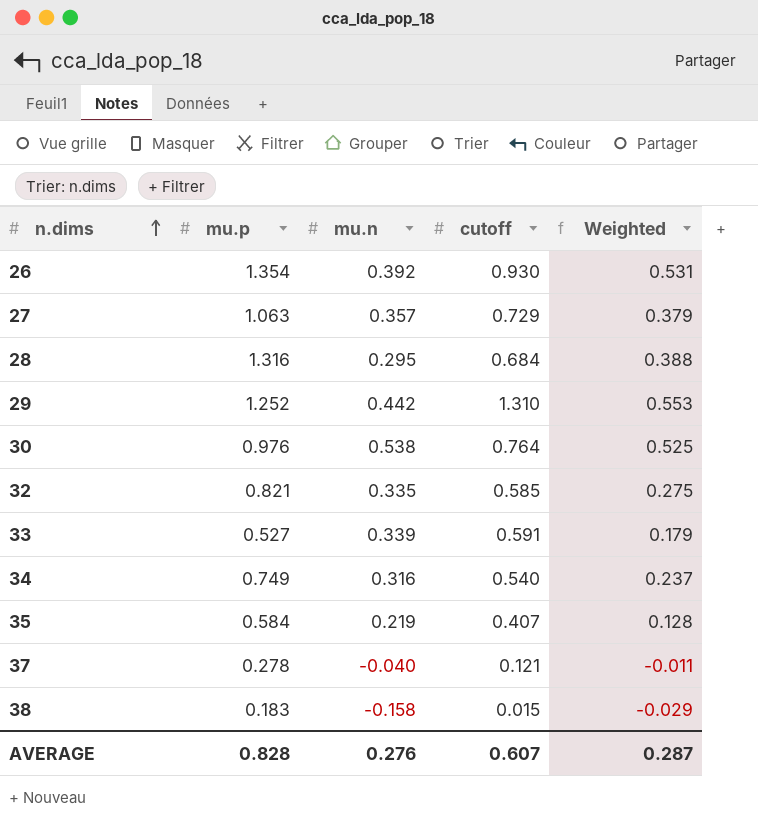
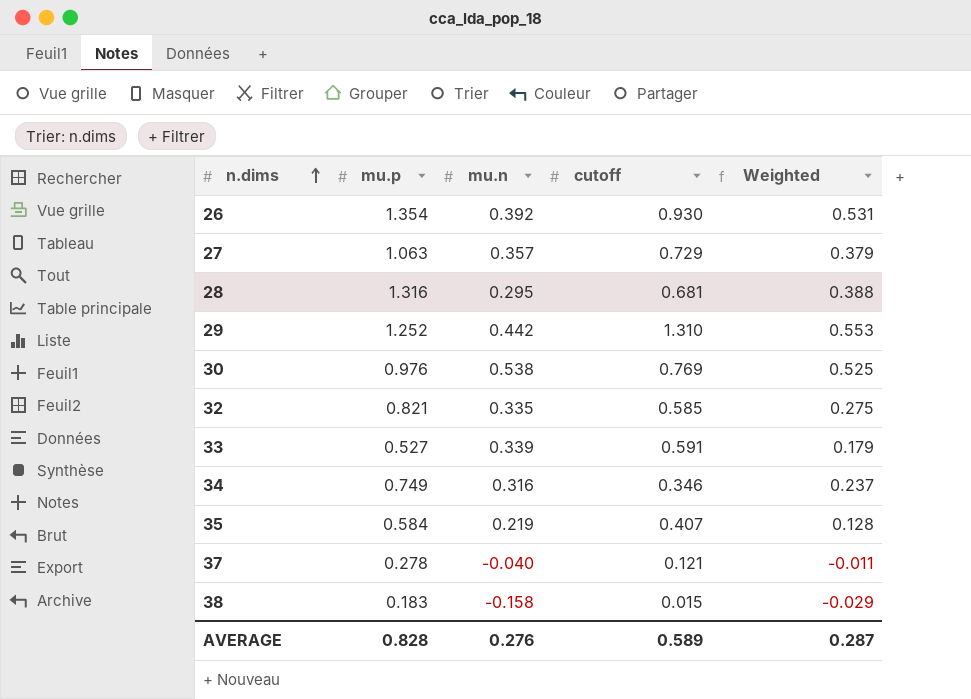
28 | cutoff: 0.684 -> 0.681
30 | cutoff: 0.764 -> 0.769
34 | cutoff: 0.540 -> 0.346
AVERAGE | cutoff: 0.607 -> 0.589

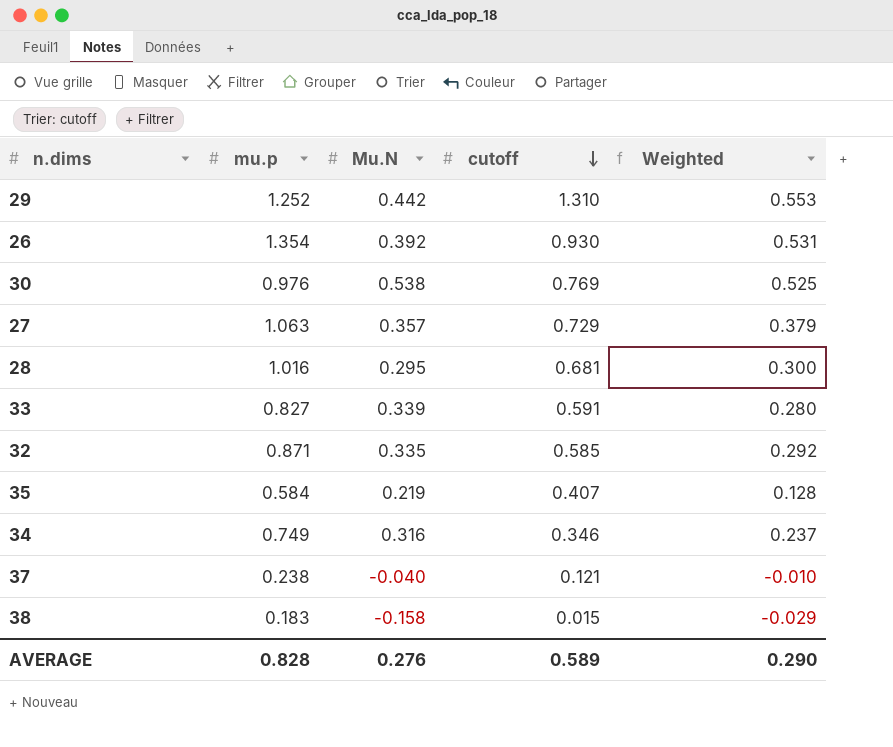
row order: n.dims ascending -> cutoff descending
column name: mu.n -> Mu.N
28 | mu.p: 1.316 -> 1.016
28 | Weighted: 0.388 -> 0.300
33 | mu.p: 0.527 -> 0.827
33 | Weighted: 0.179 -> 0.280
32 | mu.p: 0.821 -> 0.871
32 | Weighted: 0.275 -> 0.292
37 | mu.p: 0.278 -> 0.238
37 | Weighted: -0.011 -> -0.010
AVERAGE | Weighted: 0.287 -> 0.290

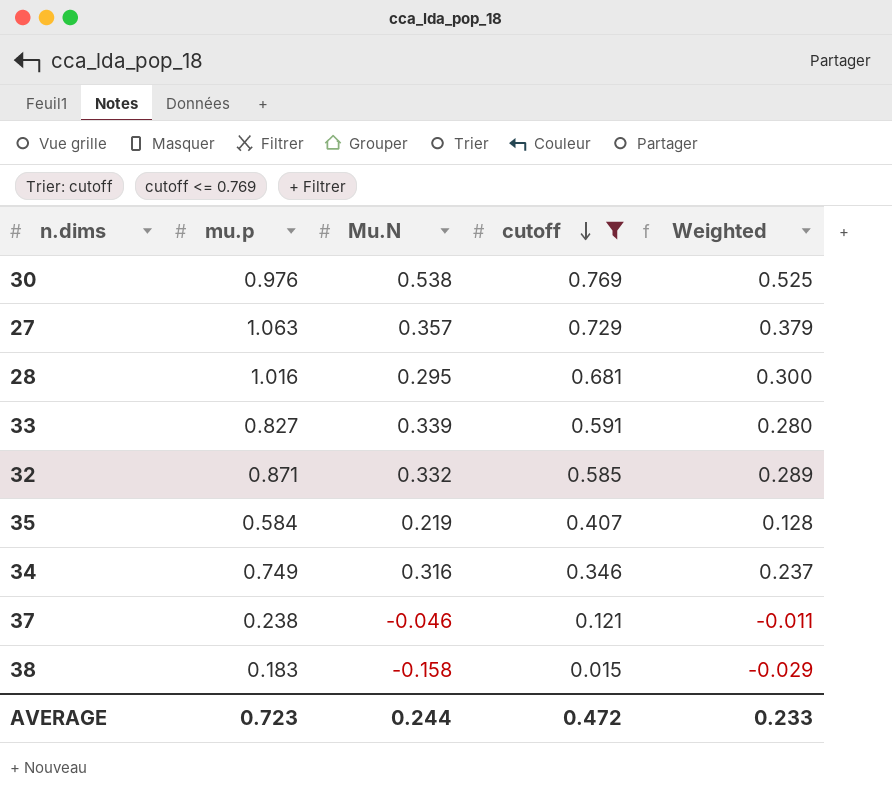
filter: none -> cutoff <= 0.769
32 | Mu.N: 0.335 -> 0.332
32 | Weighted: 0.292 -> 0.289
37 | Mu.N: -0.040 -> -0.046
37 | Weighted: -0.010 -> -0.011
AVERAGE | mu.p: 0.828 -> 0.723
AVERAGE | Mu.N: 0.276 -> 0.244
AVERAGE | cutoff: 0.589 -> 0.472
AVERAGE | Weighted: 0.290 -> 0.233

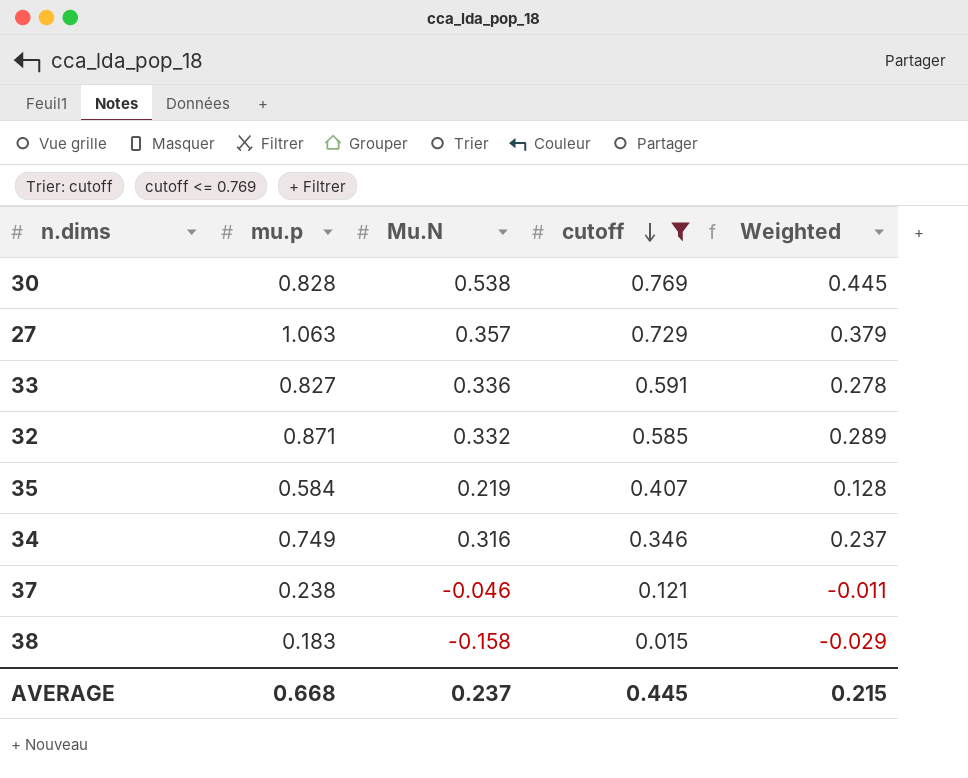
row 28: 1.016 | 0.295 | 0.681 | 0.300 -> none
30 | mu.p: 0.976 -> 0.828
30 | Weighted: 0.525 -> 0.445
33 | Mu.N: 0.339 -> 0.336
33 | Weighted: 0.280 -> 0.278
AVERAGE | mu.p: 0.723 -> 0.668
AVERAGE | Mu.N: 0.244 -> 0.237
AVERAGE | cutoff: 0.472 -> 0.445
AVERAGE | Weighted: 0.233 -> 0.215

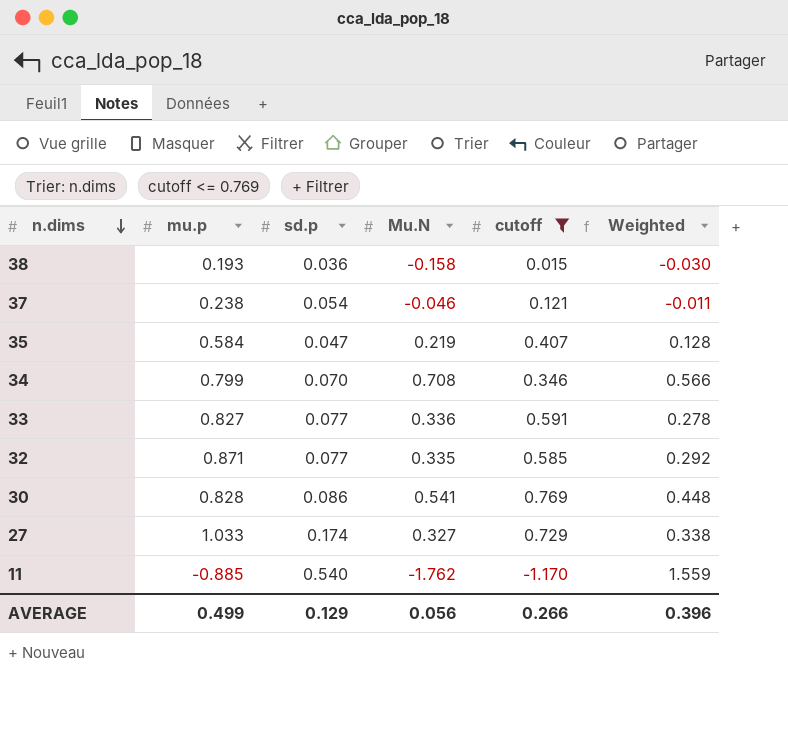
row order: cutoff descending -> n.dims descending
column sd.p | position: none -> 3
38 | mu.p: 0.183 -> 0.193
38 | Weighted: -0.029 -> -0.030
34 | mu.p: 0.749 -> 0.799
34 | Mu.N: 0.316 -> 0.708
34 | Weighted: 0.237 -> 0.566
32 | Mu.N: 0.332 -> 0.335
32 | Weighted: 0.289 -> 0.292
30 | Mu.N: 0.538 -> 0.541
30 | Weighted: 0.445 -> 0.448
27 | mu.p: 1.063 -> 1.033
27 | Mu.N: 0.357 -> 0.327
27 | Weighted: 0.379 -> 0.338
row 11: none -> -0.885 | 0.540 | -1.762 | -1.170 | 1.559
AVERAGE | mu.p: 0.668 -> 0.499
AVERAGE | Mu.N: 0.237 -> 0.056
AVERAGE | cutoff: 0.445 -> 0.266
AVERAGE | Weighted: 0.215 -> 0.396

